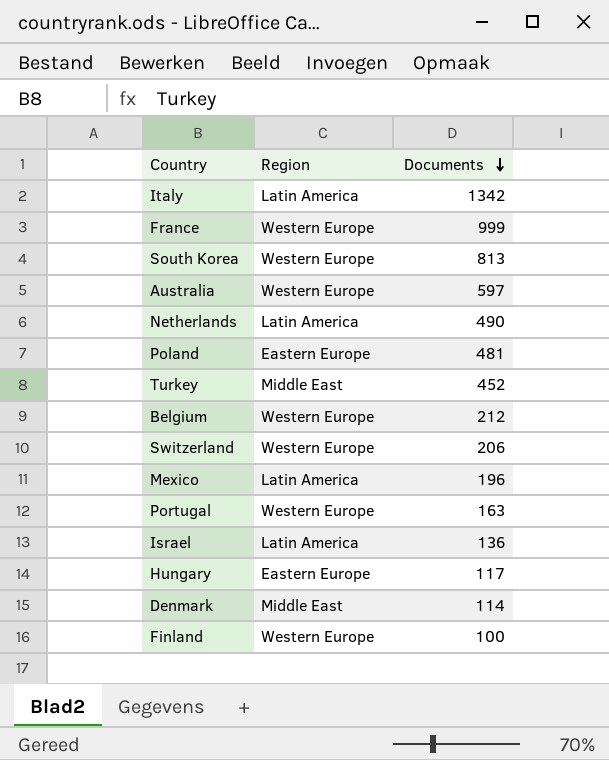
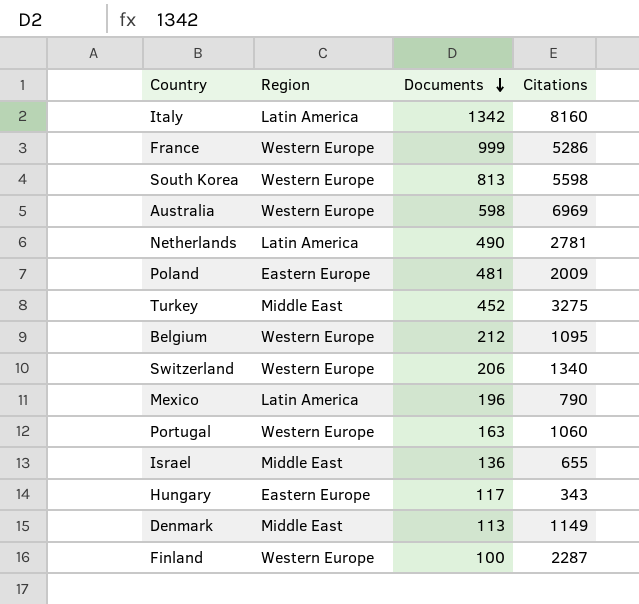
column Citations | position: none -> 4
Australia | Documents: 597 -> 598
Israel | Region: Latin America -> Middle East
Denmark | Documents: 114 -> 113

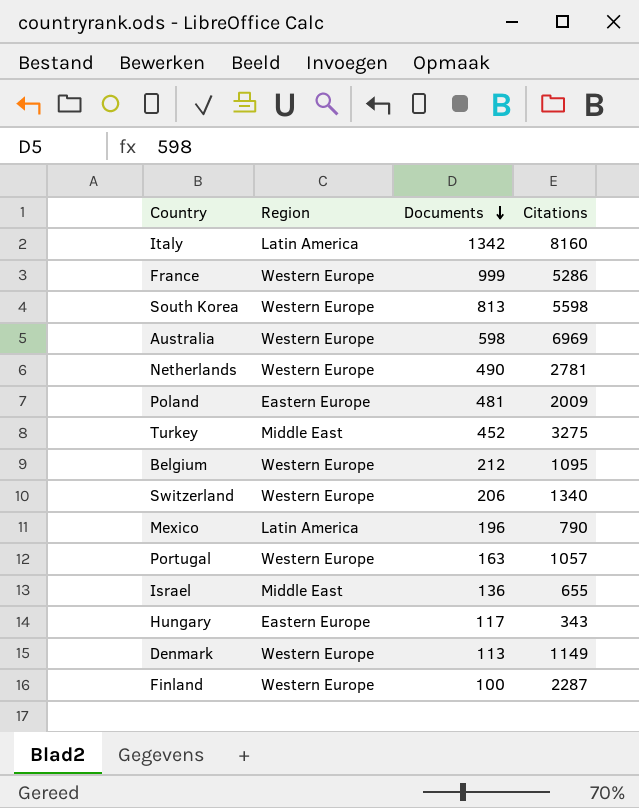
Netherlands | Region: Latin America -> Western Europe
Portugal | Citations: 1060 -> 1057
Denmark | Region: Middle East -> Western Europe

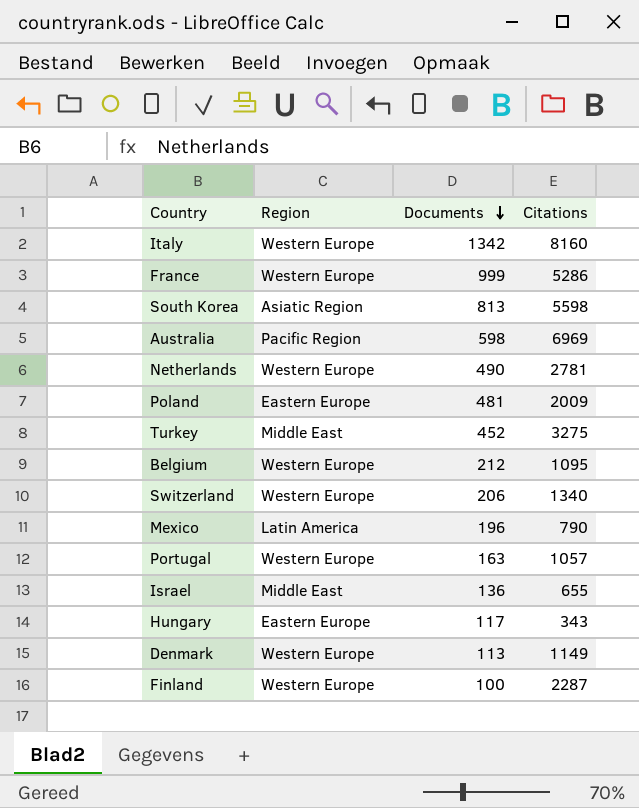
Italy | Region: Latin America -> Western Europe
South Korea | Region: Western Europe -> Asiatic Region
Australia | Region: Western Europe -> Pacific Region

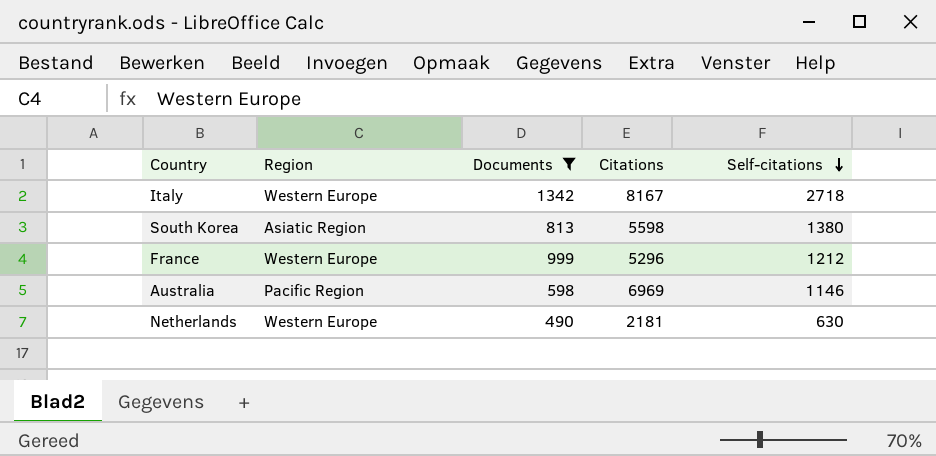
filter: none -> Documents >= 490
row order: Documents descending -> Self-citations descending
column Self-citations | position: none -> 5
Italy | Citations: 8160 -> 8167
France | Citations: 5286 -> 5296
Netherlands | Citations: 2781 -> 2181

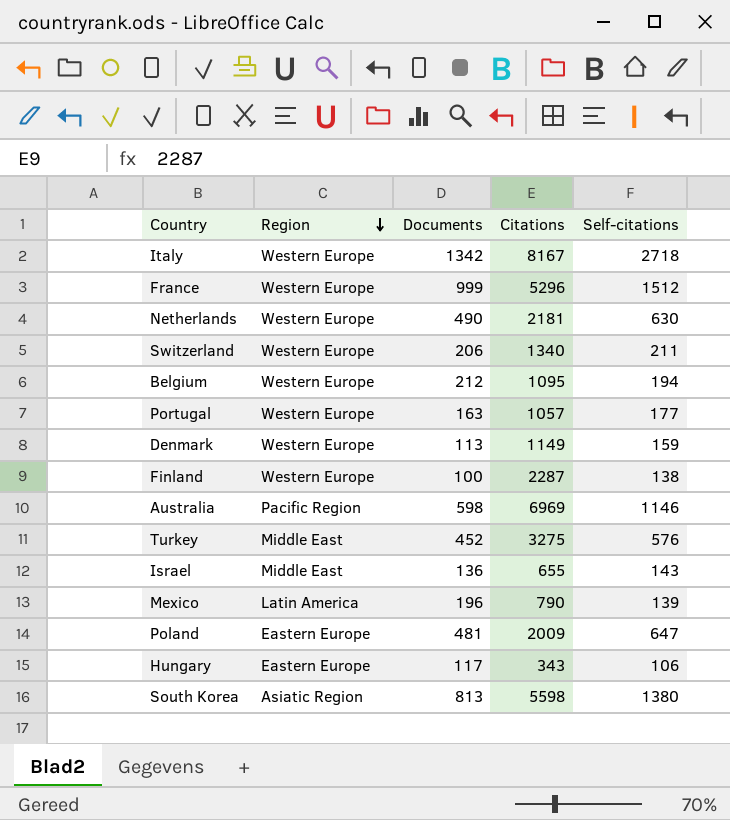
filter: Documents >= 490 -> none
row order: Self-citations descending -> Region descending
France | Self-citations: 1212 -> 1512

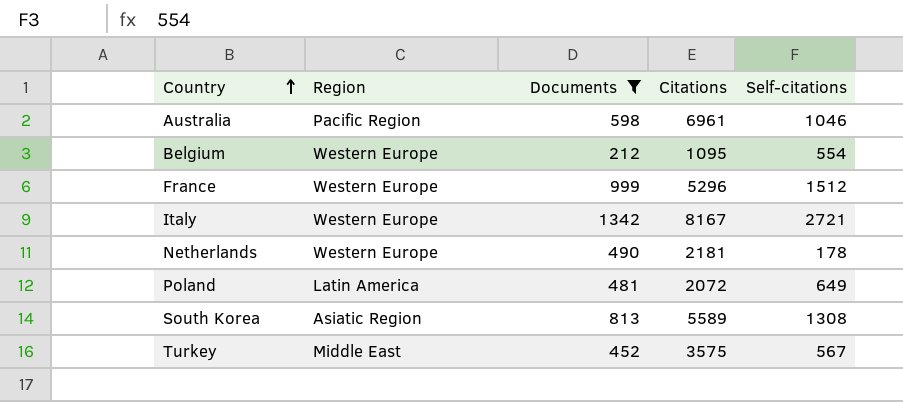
filter: none -> Documents >= 212
row order: Region descending -> Country ascending
Australia | Citations: 6969 -> 6961
Australia | Self-citations: 1146 -> 1046
Belgium | Self-citations: 194 -> 554
Italy | Self-citations: 2718 -> 2721
Netherlands | Self-citations: 630 -> 178
Poland | Region: Eastern Europe -> Latin America
Poland | Citations: 2009 -> 2072
Poland | Self-citations: 647 -> 649
South Korea | Citations: 5598 -> 5589
South Korea | Self-citations: 1380 -> 1308
Turkey | Citations: 3275 -> 3575
Turkey | Self-citations: 576 -> 567

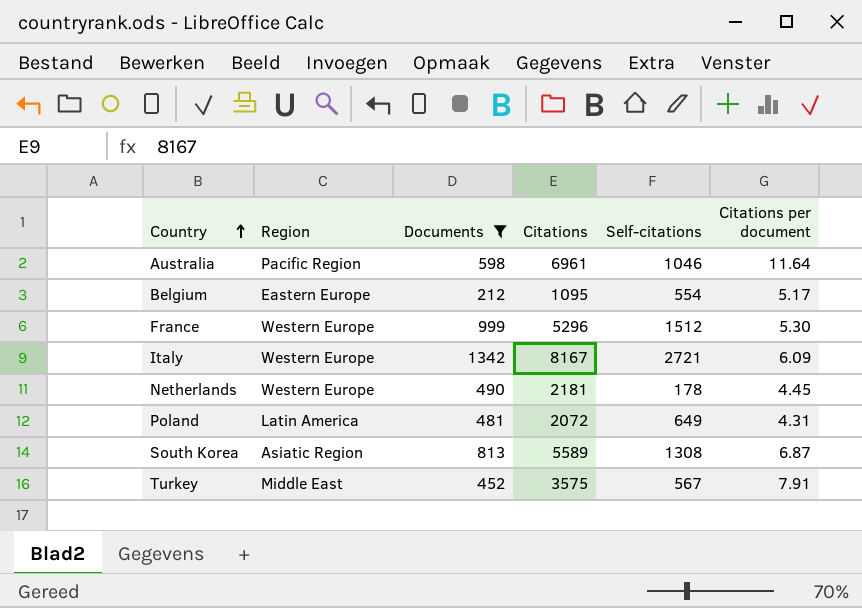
column Citations per document | formula: none -> [Citations] / [Documents]
Belgium | Region: Western Europe -> Eastern Europe

